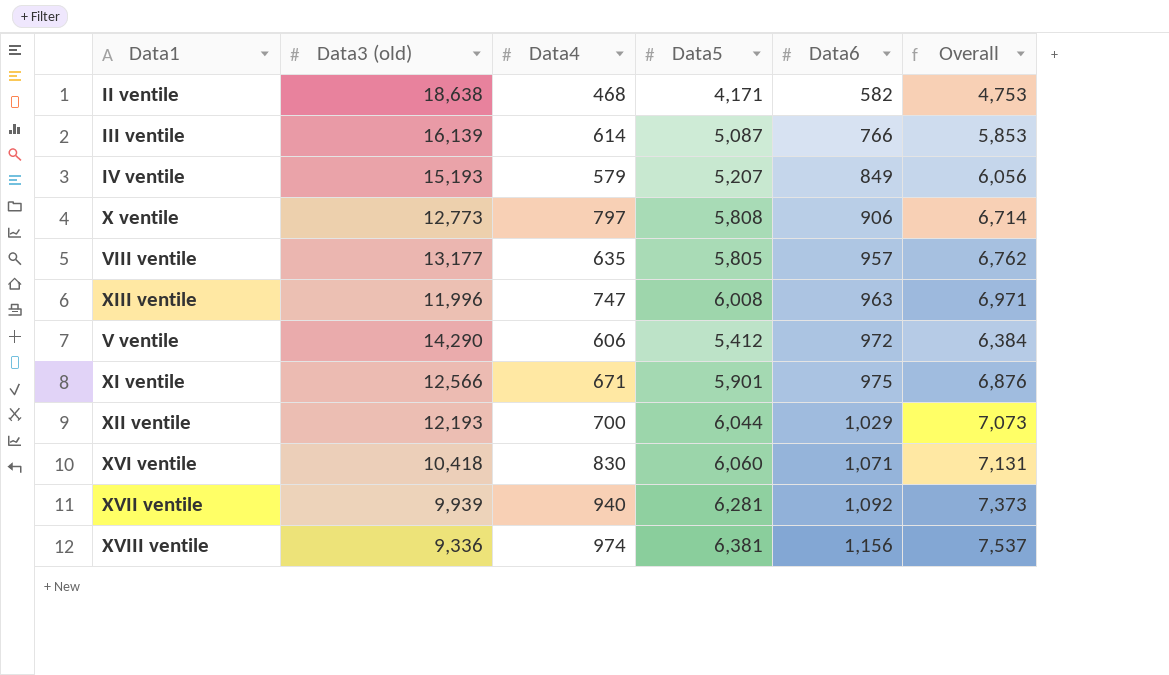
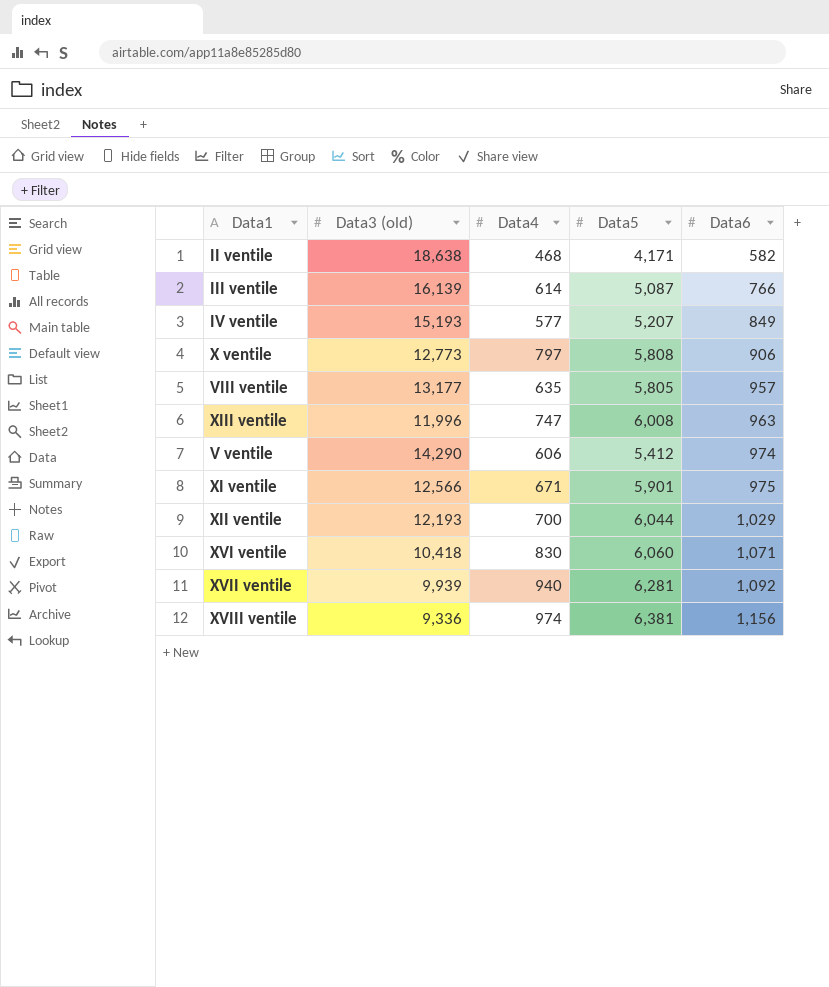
column Overall | formula: [Data5] + [Data6] -> none
IV ventile | Data4: 579 -> 577
V ventile | Data6: 972 -> 974

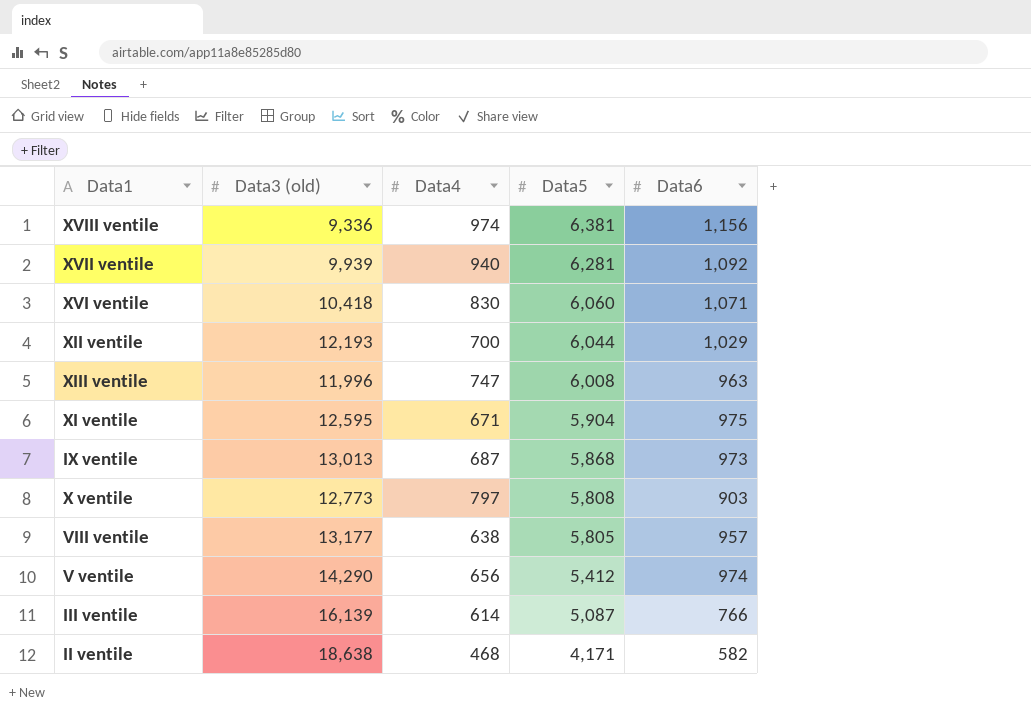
row order: Data6 ascending -> Data5 descending
row IV ventile: 15,193 | 577 | 5,207 | 849 -> none
XI ventile | Data3 (old): 12,566 -> 12,595
XI ventile | Data5: 5,901 -> 5,904
row IX ventile: none -> 13,013 | 687 | 5,868 | 973
X ventile | Data6: 906 -> 903
VIII ventile | Data4: 635 -> 638
V ventile | Data4: 606 -> 656

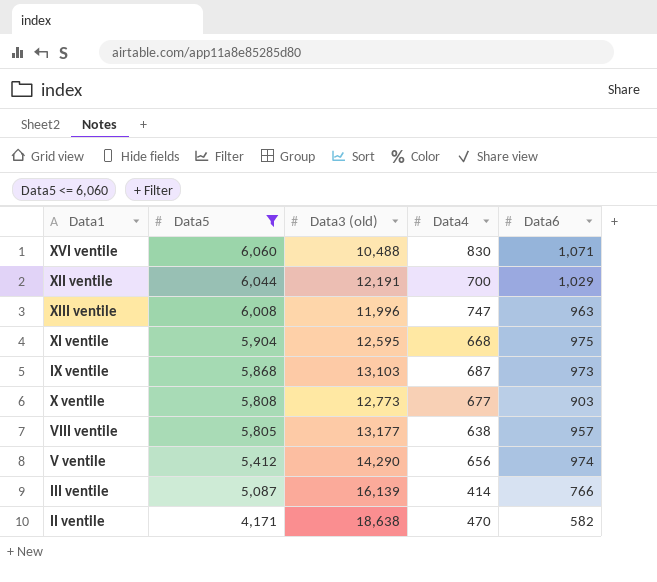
filter: none -> Data5 <= 6,060
column Data5 | position: 4 -> 2
XVI ventile | Data3 (old): 10,418 -> 10,488
XII ventile | Data3 (old): 12,193 -> 12,191
XI ventile | Data4: 671 -> 668
IX ventile | Data3 (old): 13,013 -> 13,103
X ventile | Data4: 797 -> 677
III ventile | Data4: 614 -> 414
II ventile | Data4: 468 -> 470

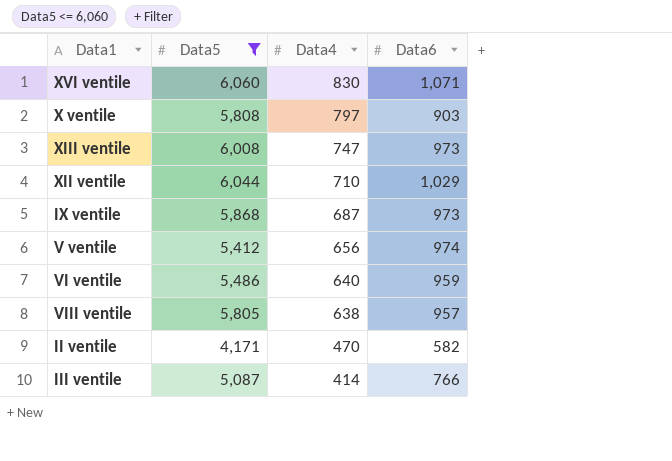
row order: Data5 descending -> Data4 descending
column Data3 (old) | position: 3 -> none
row XI ventile: 5,904 | 12,595 | 668 | 975 -> none
X ventile | Data4: 677 -> 797
XIII ventile | Data6: 963 -> 973
XII ventile | Data4: 700 -> 710
row VI ventile: none -> 5,486 | 640 | 959

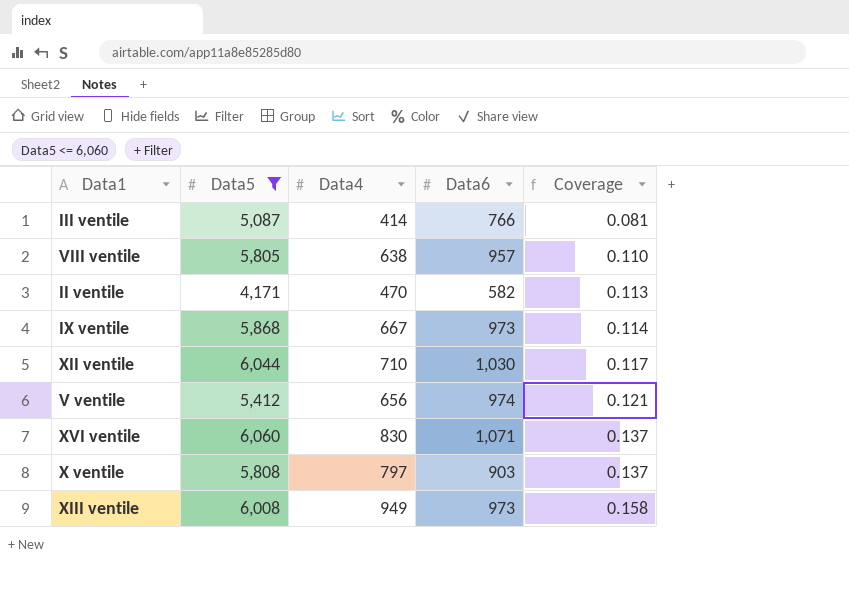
row order: Data4 descending -> Coverage ascending
column Coverage | formula: none -> [Data4] / [Data5]
row VI ventile: 5,486 | 640 | 959 -> none
IX ventile | Data4: 687 -> 667
XII ventile | Data6: 1,029 -> 1,030
XIII ventile | Data4: 747 -> 949

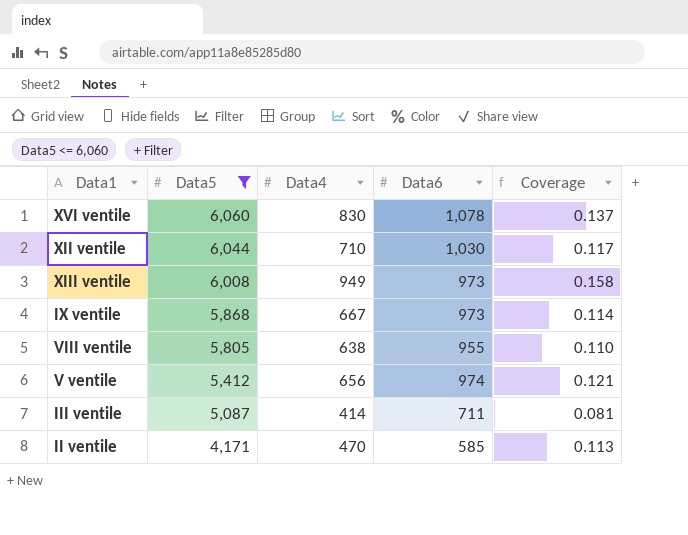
row order: Coverage ascending -> Data5 descending
row X ventile: 5,808 | 797 | 903 | 0.137 -> none
XVI ventile | Data6: 1,071 -> 1,078
VIII ventile | Data6: 957 -> 955
III ventile | Data6: 766 -> 711
II ventile | Data6: 582 -> 585

